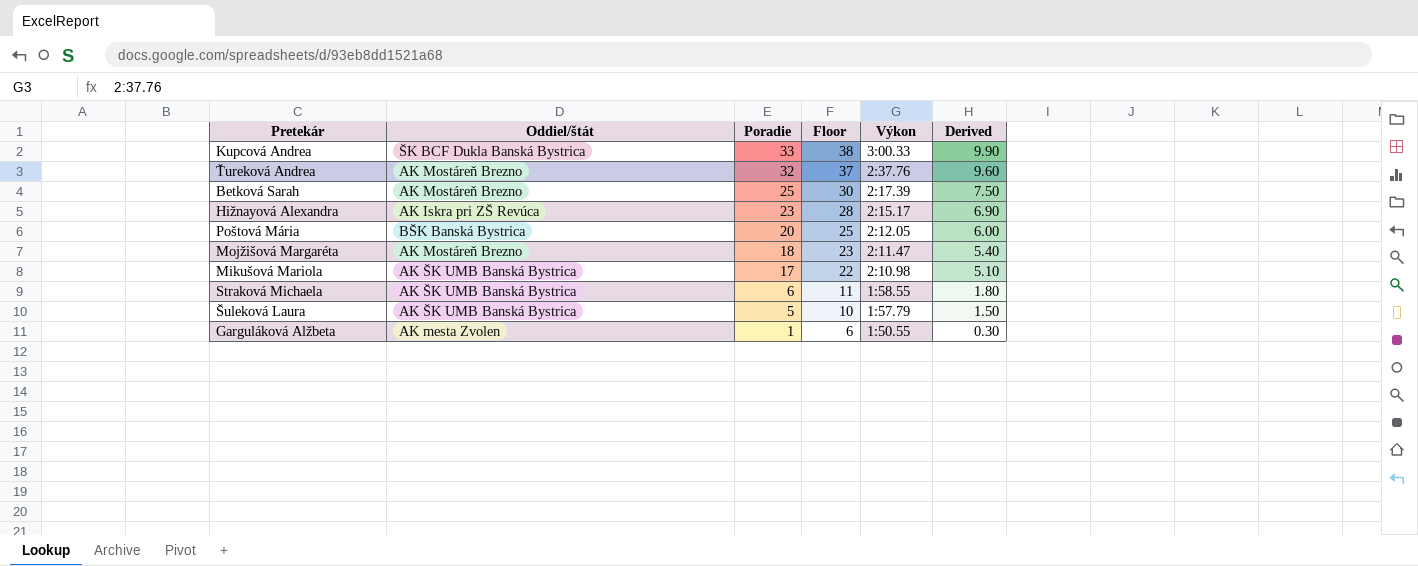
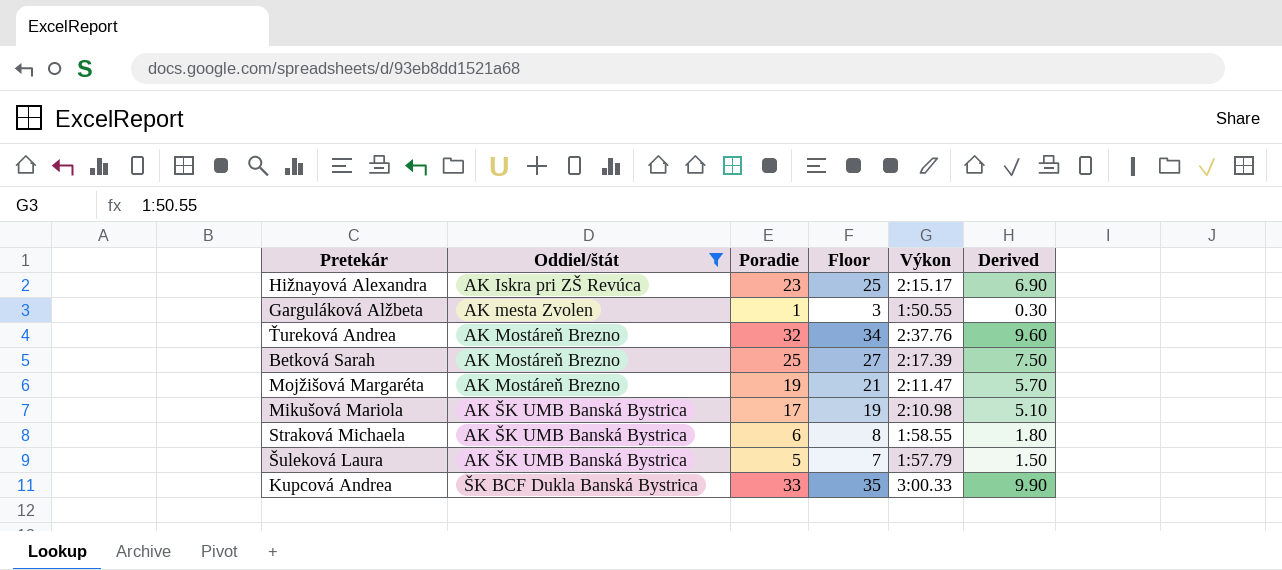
filter: none -> Oddiel/štát != BŠK Banská Bystrica
row order: Poradie descending -> Oddiel/štát ascending
column Floor | formula: [Poradie] + 5 -> [Poradie] + 2
Mojžišová Margaréta | Poradie: 18 -> 19
Mojžišová Margaréta | Derived: 5.40 -> 5.70

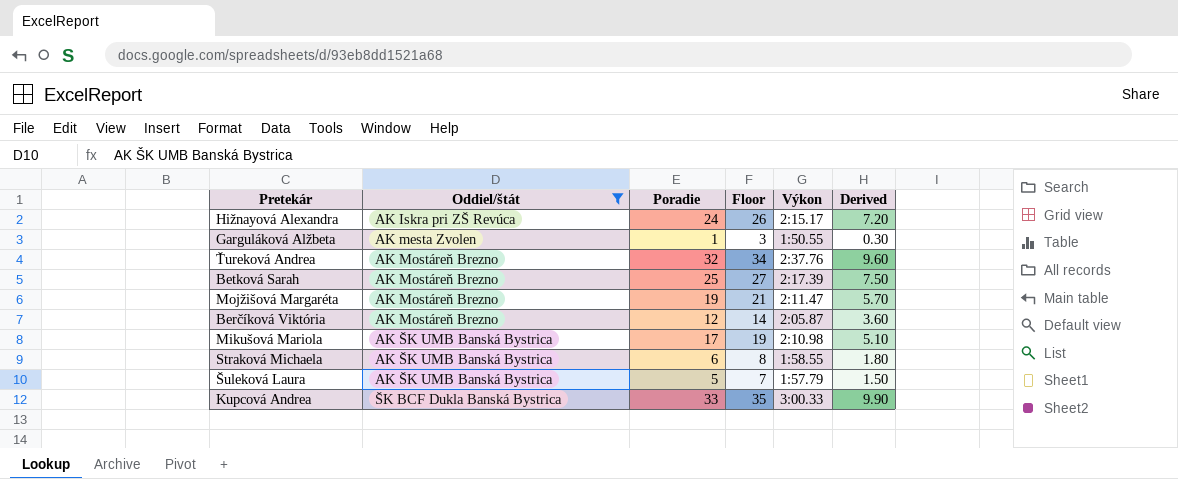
Hižnayová Alexandra | Poradie: 23 -> 24
Hižnayová Alexandra | Floor: 25 -> 26
Hižnayová Alexandra | Derived: 6.90 -> 7.20
row Berčíková Viktória: none -> AK Mostáreň Brezno | 12 | 14 | 2:05.87 | 3.60

